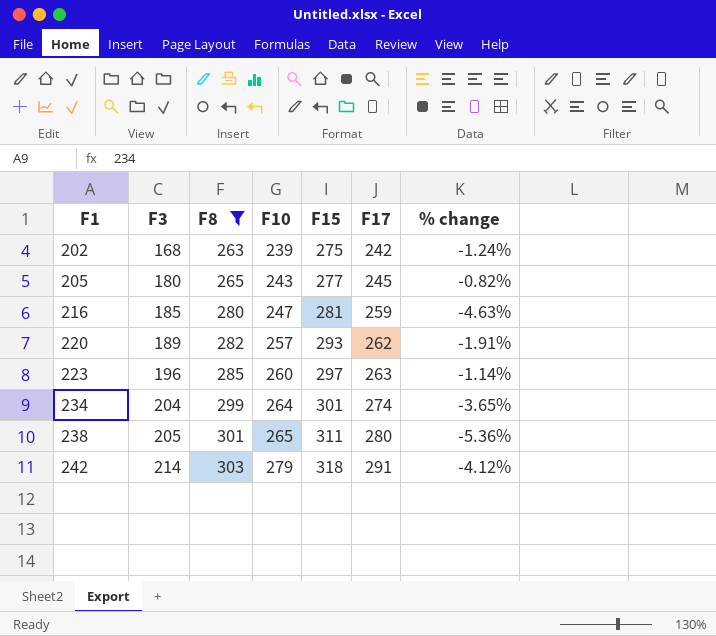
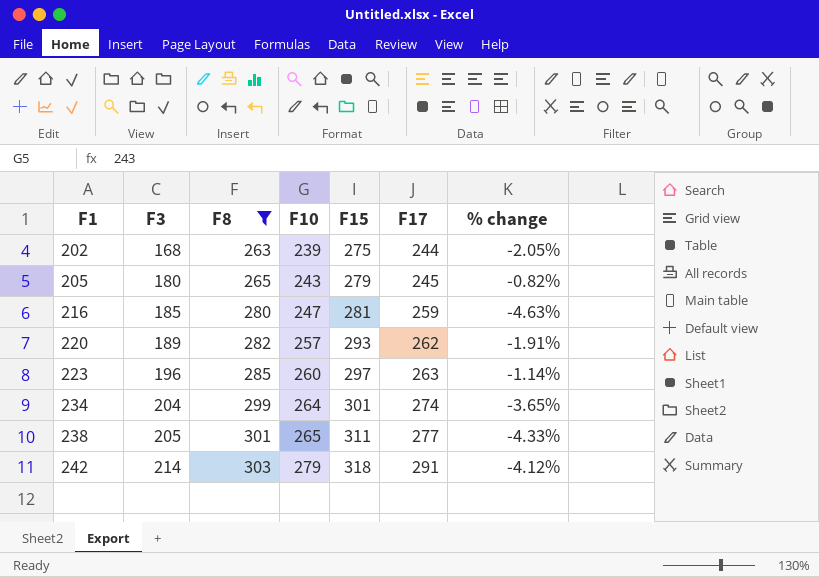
202 | F17: 242 -> 244
202 | % change: -1.24% -> -2.05%
205 | F15: 277 -> 279
238 | F17: 280 -> 277
238 | % change: -5.36% -> -4.33%

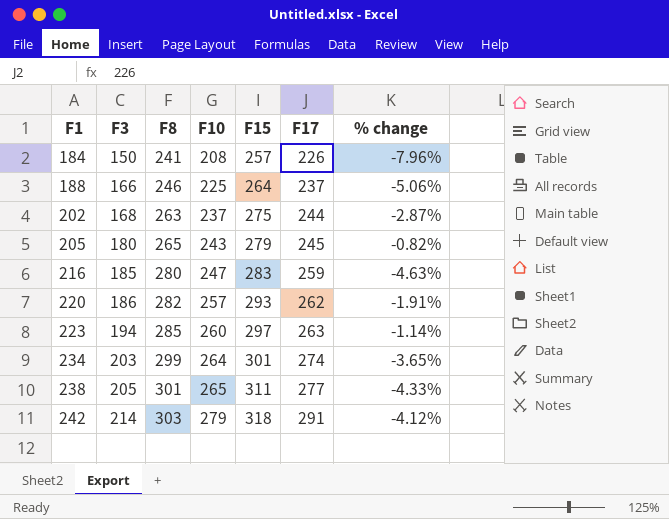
filter: F8 >= 263 -> none
202 | F10: 239 -> 237
202 | % change: -2.05% -> -2.87%
216 | F15: 281 -> 283
220 | F3: 189 -> 186
223 | F3: 196 -> 194
234 | F3: 204 -> 203

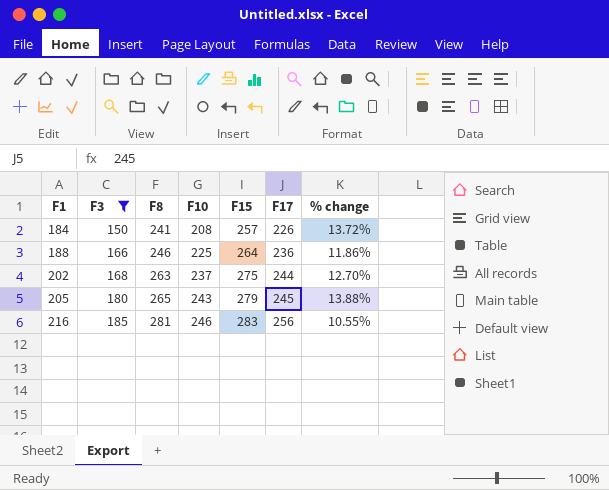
filter: none -> F3 <= 185
column % change | formula: ([F10] - [F17]) / [F17] -> ([F15] - [F17]) / [F17]
188 | F17: 237 -> 236
216 | F8: 280 -> 281
216 | F10: 247 -> 246
216 | F17: 259 -> 256

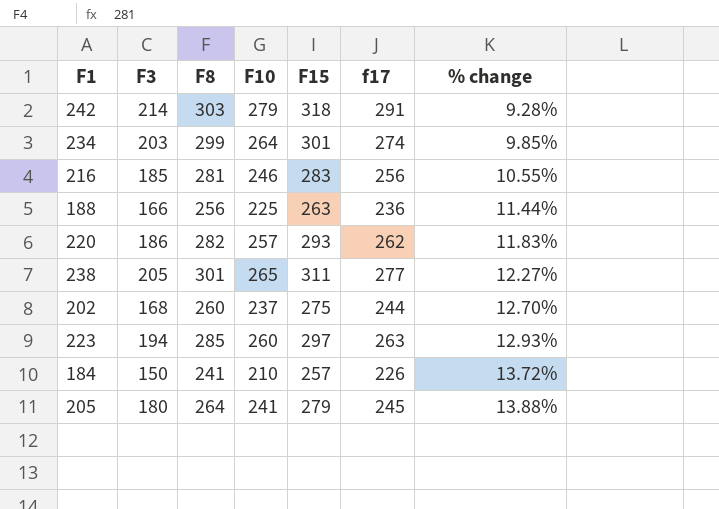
filter: F3 <= 185 -> none
row order: F1 ascending -> % change ascending
column name: F17 -> f17
188 | F8: 246 -> 256
188 | F15: 264 -> 263
188 | % change: 11.86% -> 11.44%
202 | F8: 263 -> 260
184 | F10: 208 -> 210
205 | F8: 265 -> 264
205 | F10: 243 -> 241

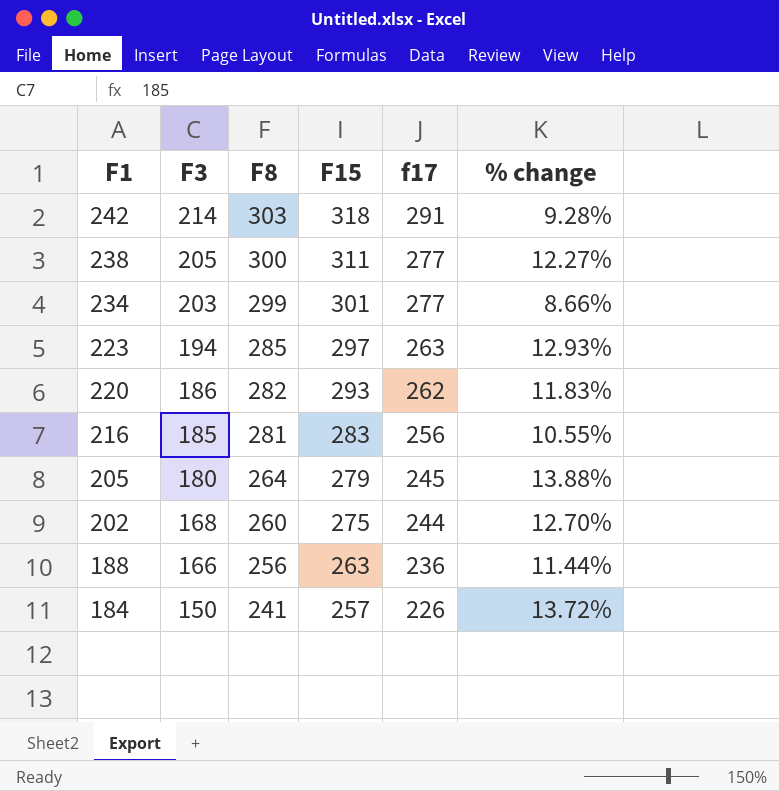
row order: % change ascending -> F1 descending
column F10 | position: 4 -> none
238 | F8: 301 -> 300
234 | f17: 274 -> 277
234 | % change: 9.85% -> 8.66%

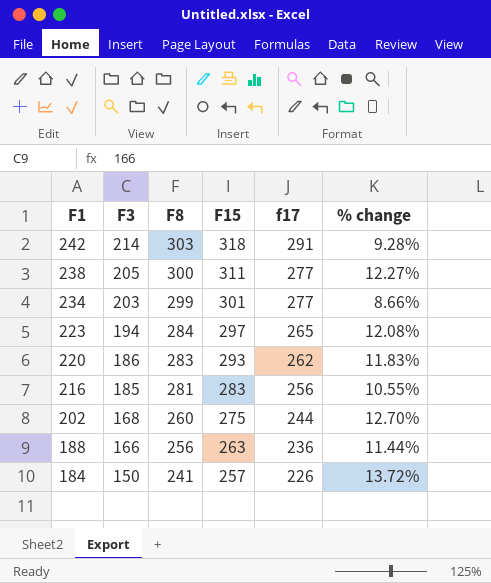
row 205: 180 | 264 | 279 | 245 | 13.88% -> none
223 | F8: 285 -> 284
223 | f17: 263 -> 265
223 | % change: 12.93% -> 12.08%
220 | F8: 282 -> 283

